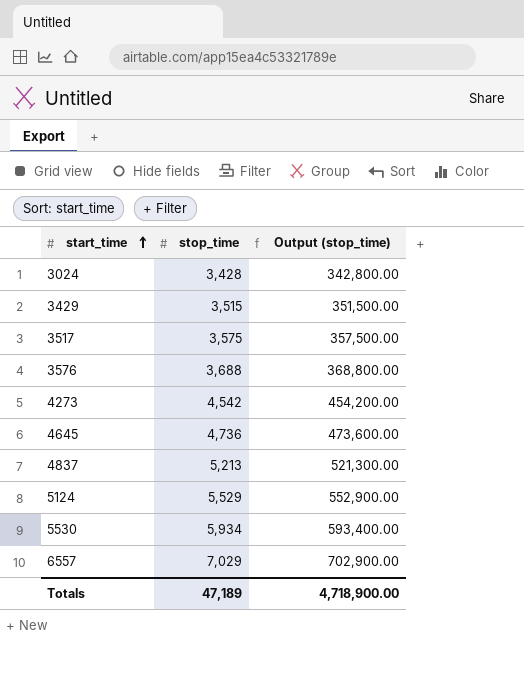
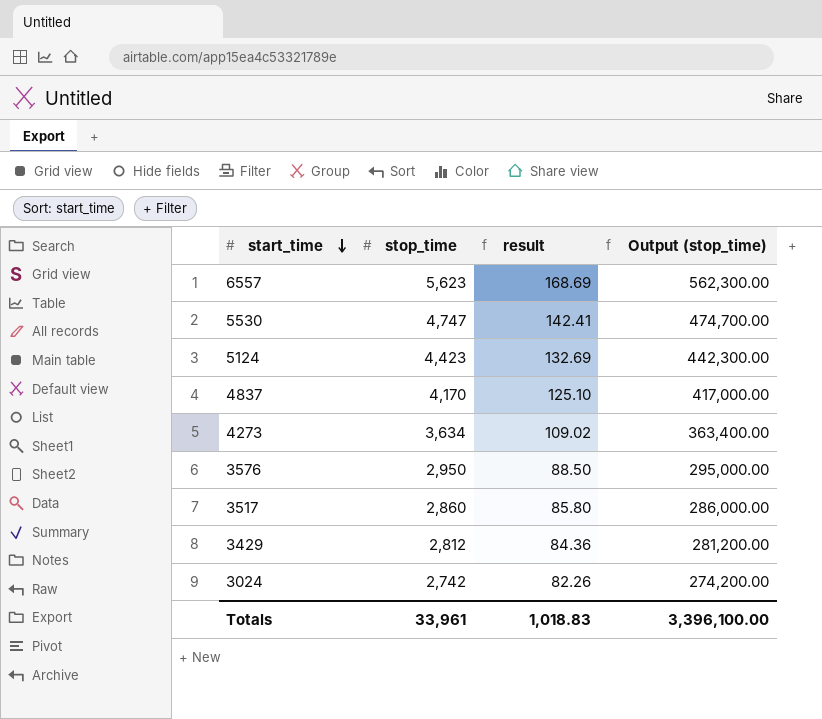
row order: start_time ascending -> start_time descending
column result | formula: none -> [stop_time] * 0.03
row 4645: 4,736 | 473,600.00 -> none
6557 | stop_time: 7,029 -> 5,623
6557 | Output (stop_time): 702,900.00 -> 562,300.00
5530 | stop_time: 5,934 -> 4,747
5530 | Output (stop_time): 593,400.00 -> 474,700.00
5124 | stop_time: 5,529 -> 4,423
5124 | Output (stop_time): 552,900.00 -> 442,300.00
4837 | stop_time: 5,213 -> 4,170
4837 | Output (stop_time): 521,300.00 -> 417,000.00
4273 | stop_time: 4,542 -> 3,634
4273 | Output (stop_time): 454,200.00 -> 363,400.00
3576 | stop_time: 3,688 -> 2,950
3576 | Output (stop_time): 368,800.00 -> 295,000.00
3517 | stop_time: 3,575 -> 2,860
3517 | Output (stop_time): 357,500.00 -> 286,000.00
3429 | stop_time: 3,515 -> 2,812
3429 | Output (stop_time): 351,500.00 -> 281,200.00
3024 | stop_time: 3,428 -> 2,742
3024 | Output (stop_time): 342,800.00 -> 274,200.00
Totals | stop_time: 47,189 -> 33,961
Totals | Output (stop_time): 4,718,900.00 -> 3,396,100.00

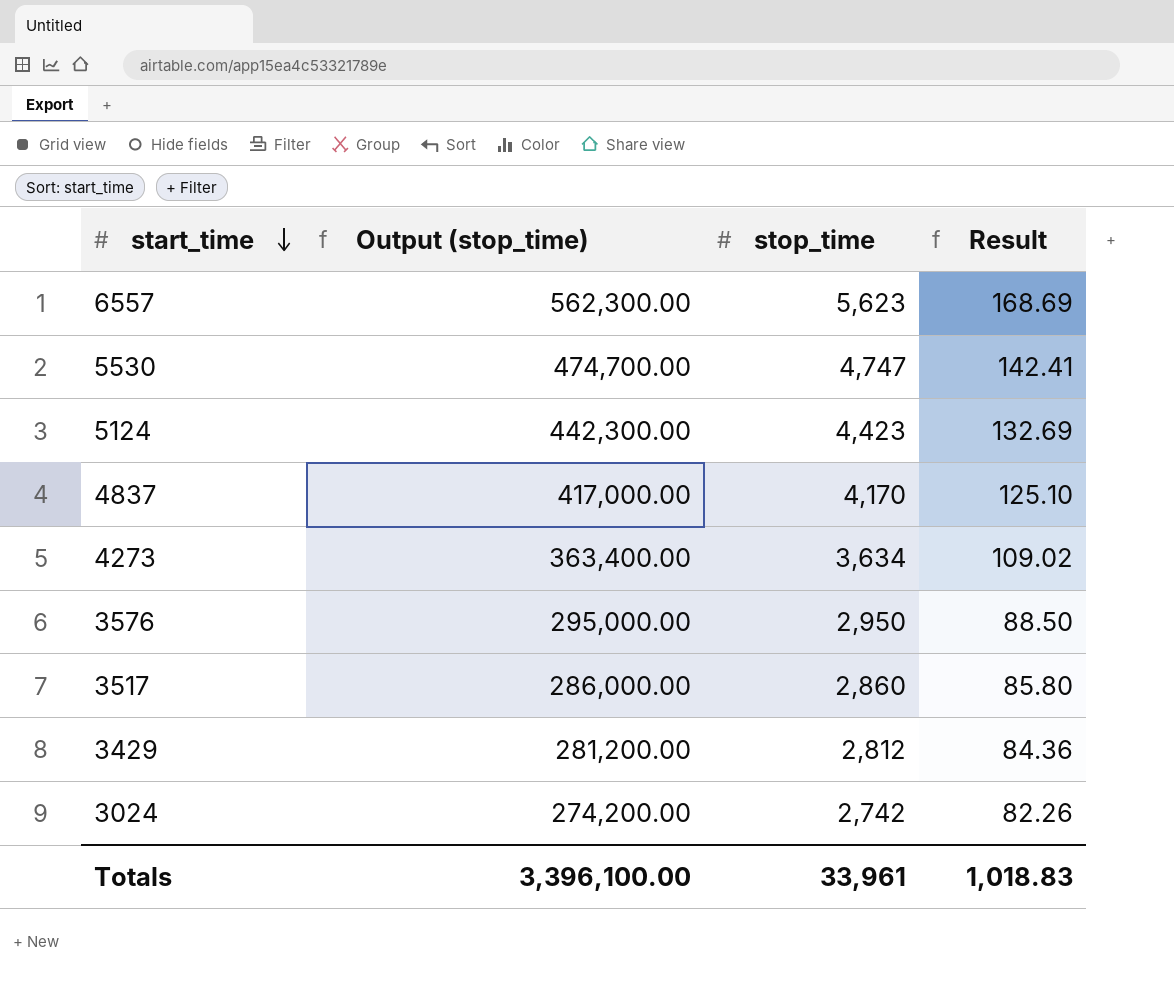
column Output (stop_time) | position: 4 -> 2
column name: result -> Result

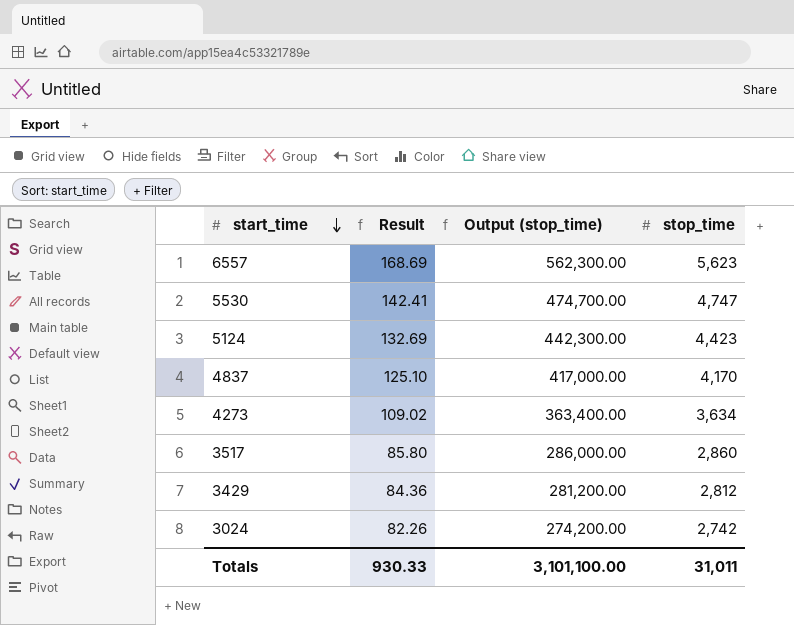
column Result | position: 4 -> 2
row 3576: 295,000.00 | 2,950 | 88.50 -> none
Totals | Result: 1,018.83 -> 930.33
Totals | Output (stop_time): 3,396,100.00 -> 3,101,100.00
Totals | stop_time: 33,961 -> 31,011

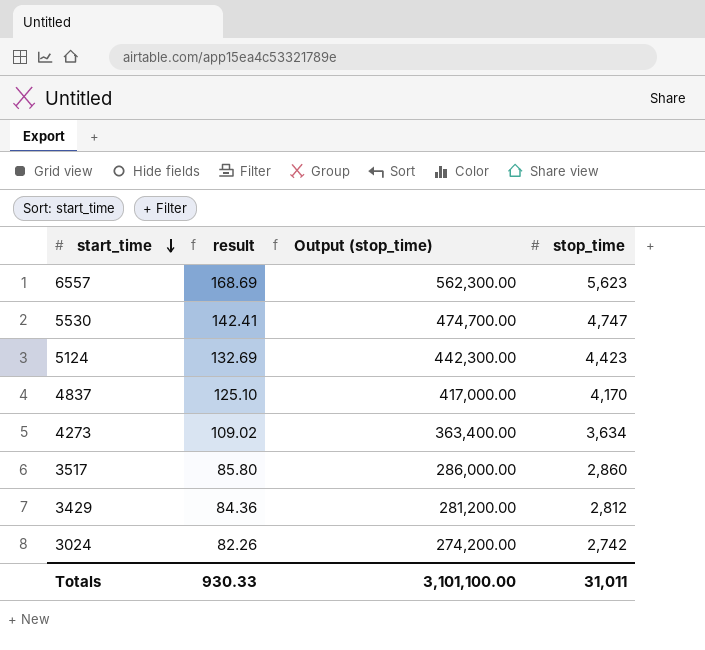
column name: Result -> result

